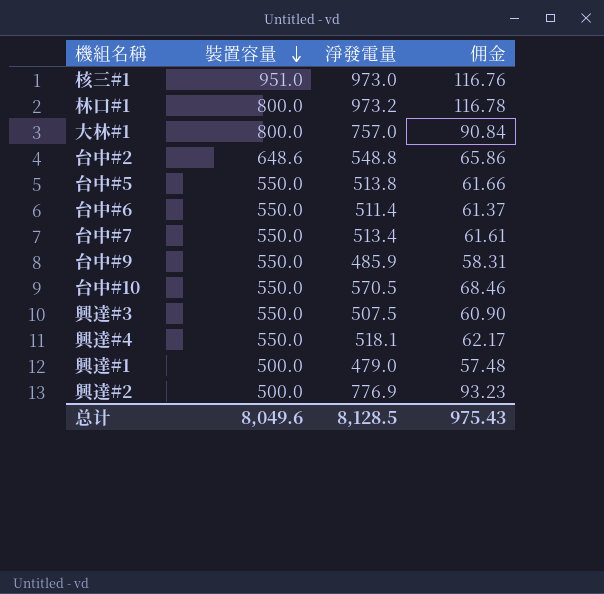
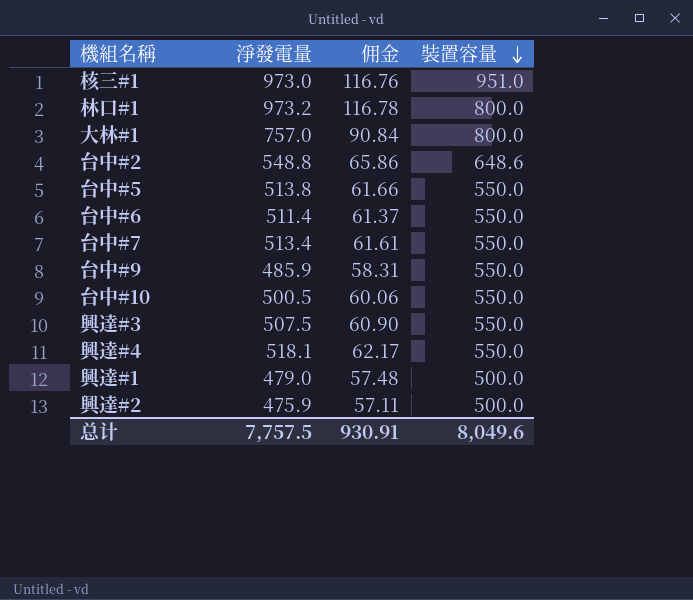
column 裝置容量 | position: 2 -> 4
台中#10 | 淨發電量: 570.5 -> 500.5
台中#10 | 佣金: 68.46 -> 60.06
興達#2 | 淨發電量: 776.9 -> 475.9
興達#2 | 佣金: 93.23 -> 57.11
总计 | 淨發電量: 8,128.5 -> 7,757.5
总计 | 佣金: 975.43 -> 930.91

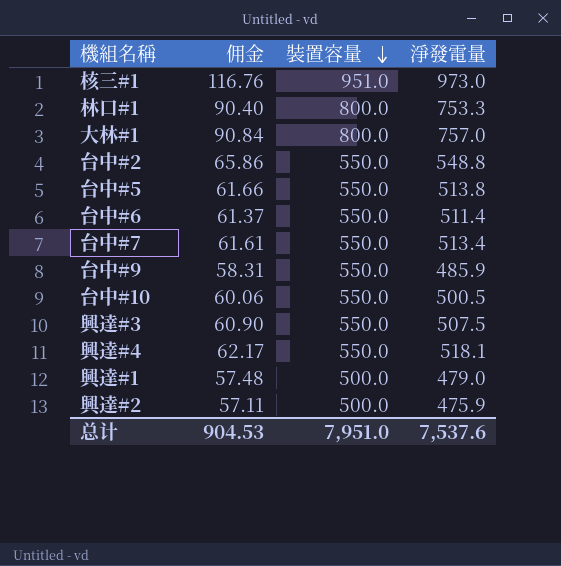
column 淨發電量 | position: 2 -> 4
林口#1 | 佣金: 116.78 -> 90.40
林口#1 | 淨發電量: 973.2 -> 753.3
台中#2 | 裝置容量: 648.6 -> 550.0
总计 | 佣金: 930.91 -> 904.53
总计 | 裝置容量: 8,049.6 -> 7,951.0
总计 | 淨發電量: 7,757.5 -> 7,537.6

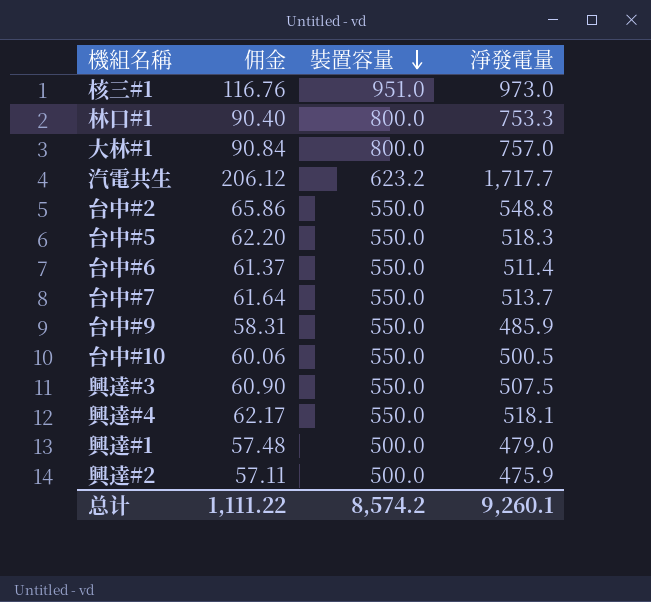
row 汽電共生: none -> 206.12 | 623.2 | 1,717.7
台中#5 | 佣金: 61.66 -> 62.20
台中#5 | 淨發電量: 513.8 -> 518.3
台中#7 | 佣金: 61.61 -> 61.64
台中#7 | 淨發電量: 513.4 -> 513.7
总计 | 佣金: 904.53 -> 1,111.22
总计 | 裝置容量: 7,951.0 -> 8,574.2
总计 | 淨發電量: 7,537.6 -> 9,260.1

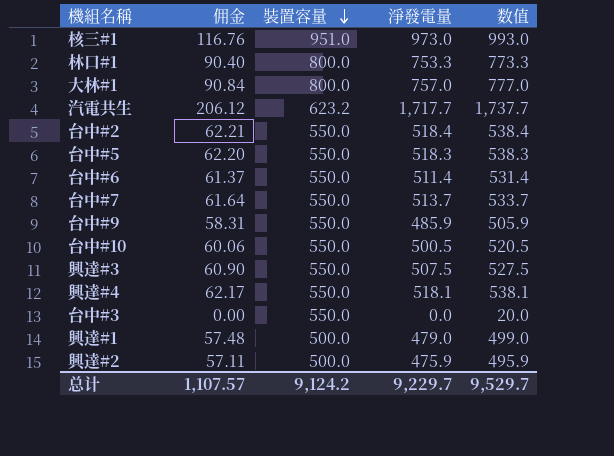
column 数值 | formula: none -> [淨發電量] + 20
台中#2 | 佣金: 65.86 -> 62.21
台中#2 | 淨發電量: 548.8 -> 518.4
row 台中#3: none -> 0.00 | 550.0 | 0.0 | 20.0
总计 | 佣金: 1,111.22 -> 1,107.57
总计 | 裝置容量: 8,574.2 -> 9,124.2
总计 | 淨發電量: 9,260.1 -> 9,229.7

